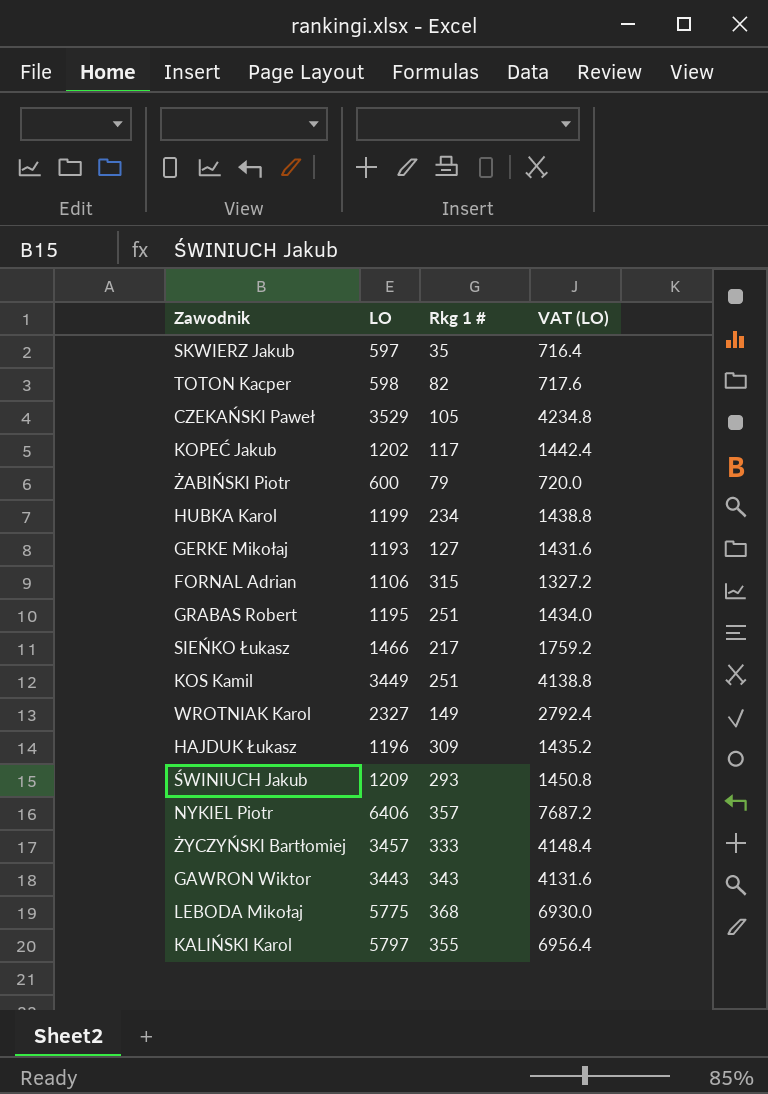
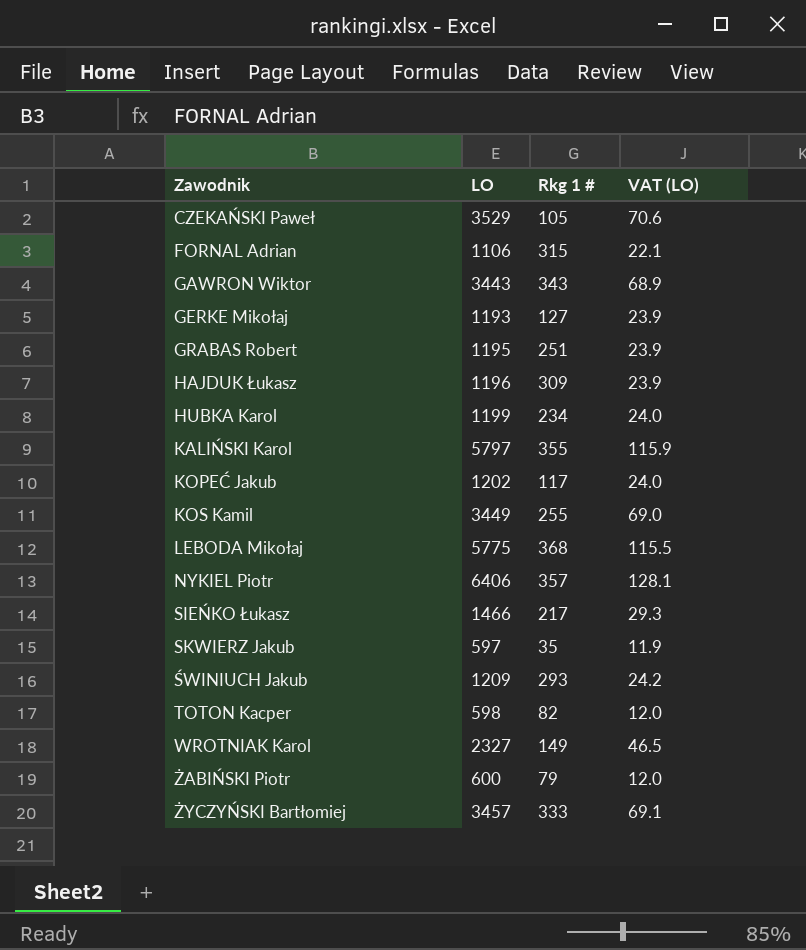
row order: none -> Zawodnik ascending
column VAT (LO) | formula: [LO] * 1.2 -> [LO] * 0.02
KOS Kamil | Rkg 1 #: 251 -> 255

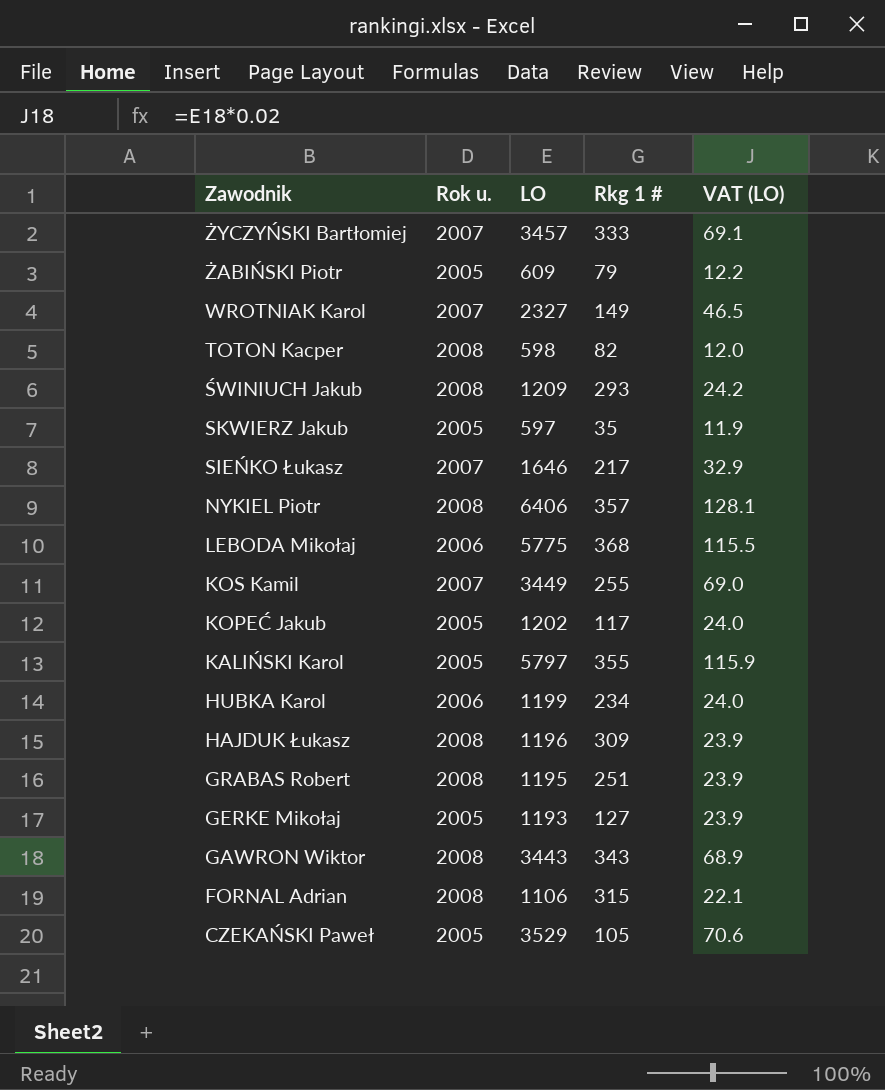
row order: Zawodnik ascending -> Zawodnik descending
column Rok u. | position: none -> 2
ŻABIŃSKI Piotr | LO: 600 -> 609
ŻABIŃSKI Piotr | VAT (LO): 12.0 -> 12.2
SIEŃKO Łukasz | LO: 1466 -> 1646
SIEŃKO Łukasz | VAT (LO): 29.3 -> 32.9

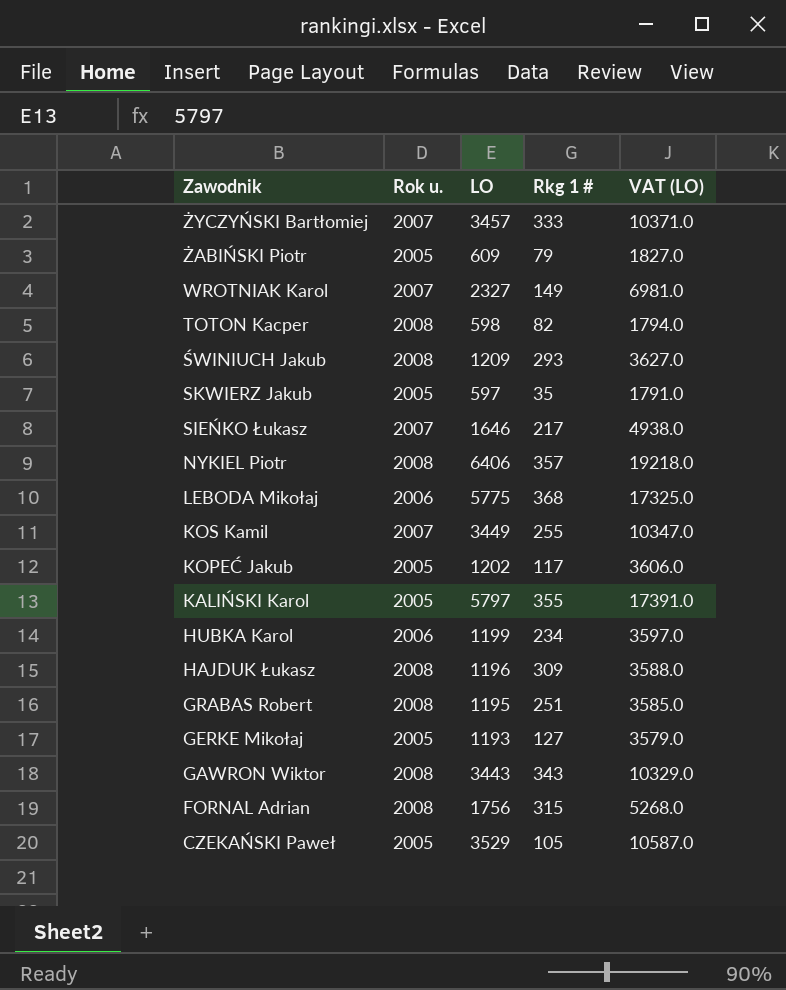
column VAT (LO) | formula: [LO] * 0.02 -> [LO] * 3
FORNAL Adrian | LO: 1106 -> 1756

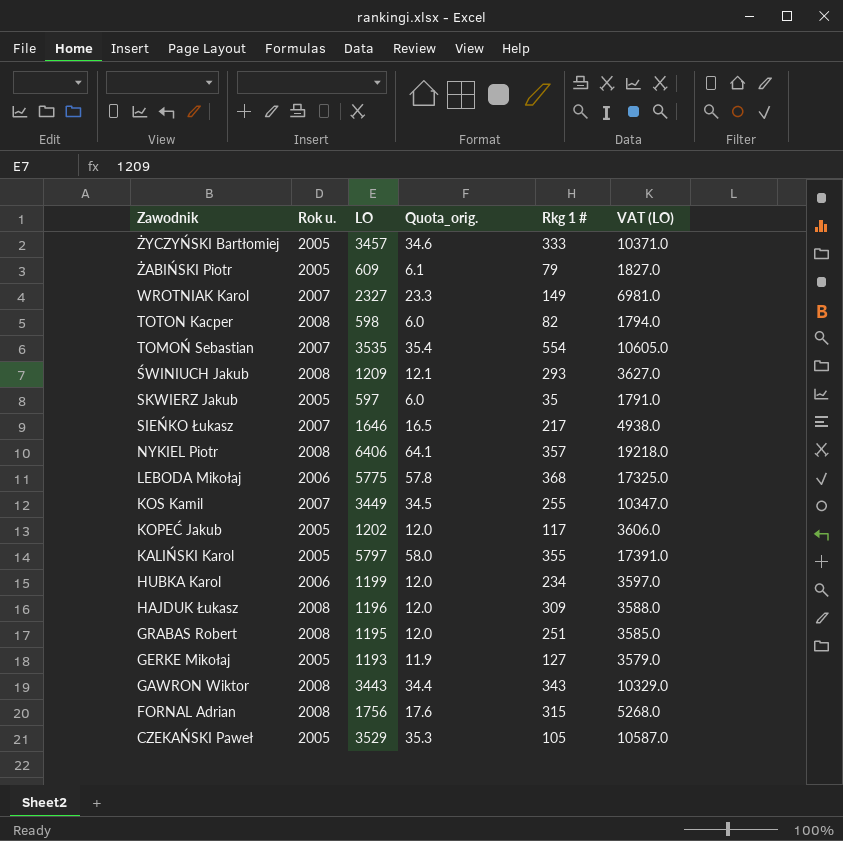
column Quota_orig. | formula: none -> [LO] * 0.01
ŻYCZYŃSKI Bartłomiej | Rok u.: 2007 -> 2005
row TOMOŃ Sebastian: none -> 2007 | 3535 | 35.4 | 554 | 10605.0

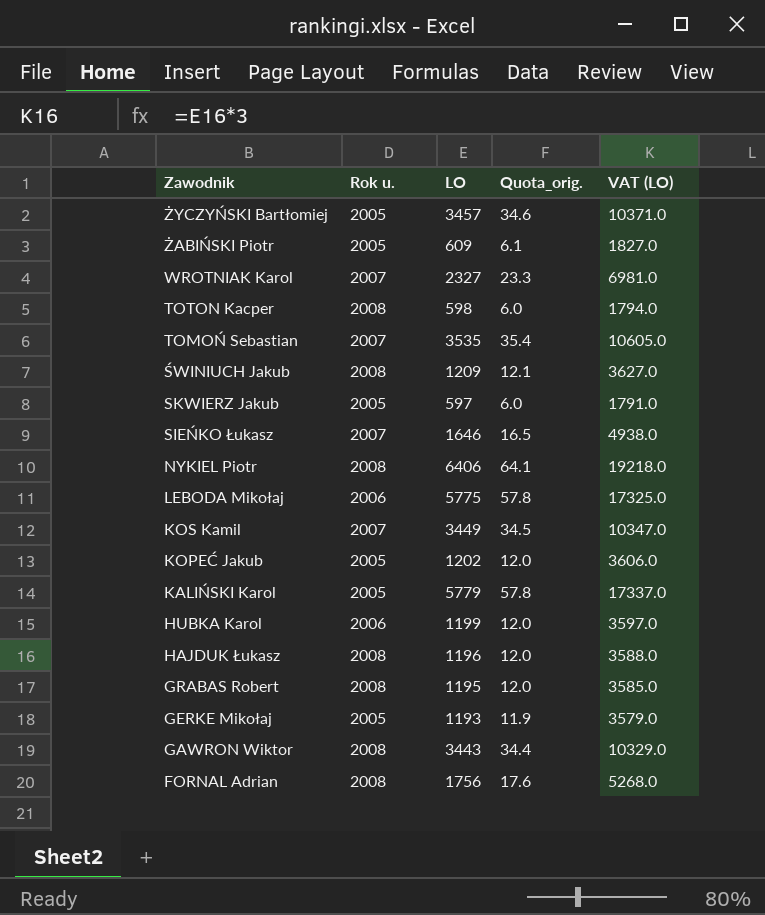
column Rkg 1 # | position: 5 -> none
row CZEKAŃSKI Paweł: 2005 | 3529 | 35.3 | 105 | 10587.0 -> none
KALIŃSKI Karol | LO: 5797 -> 5779
KALIŃSKI Karol | Quota_orig.: 58.0 -> 57.8
KALIŃSKI Karol | VAT (LO): 17391.0 -> 17337.0

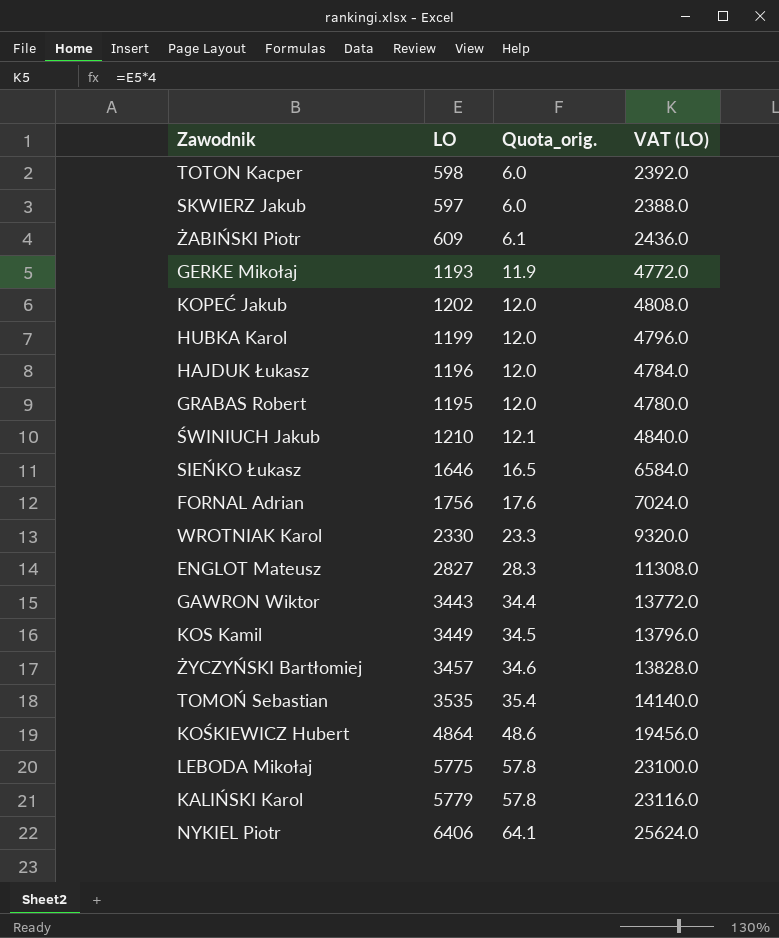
row order: Zawodnik descending -> Quota_orig. ascending
column Rok u. | position: 2 -> none
column VAT (LO) | formula: [LO] * 3 -> [LO] * 4
ŚWINIUCH Jakub | LO: 1209 -> 1210
WROTNIAK Karol | LO: 2327 -> 2330
row ENGLOT Mateusz: none -> 2827 | 28.3 | 11308.0
row KOŚKIEWICZ Hubert: none -> 4864 | 48.6 | 19456.0

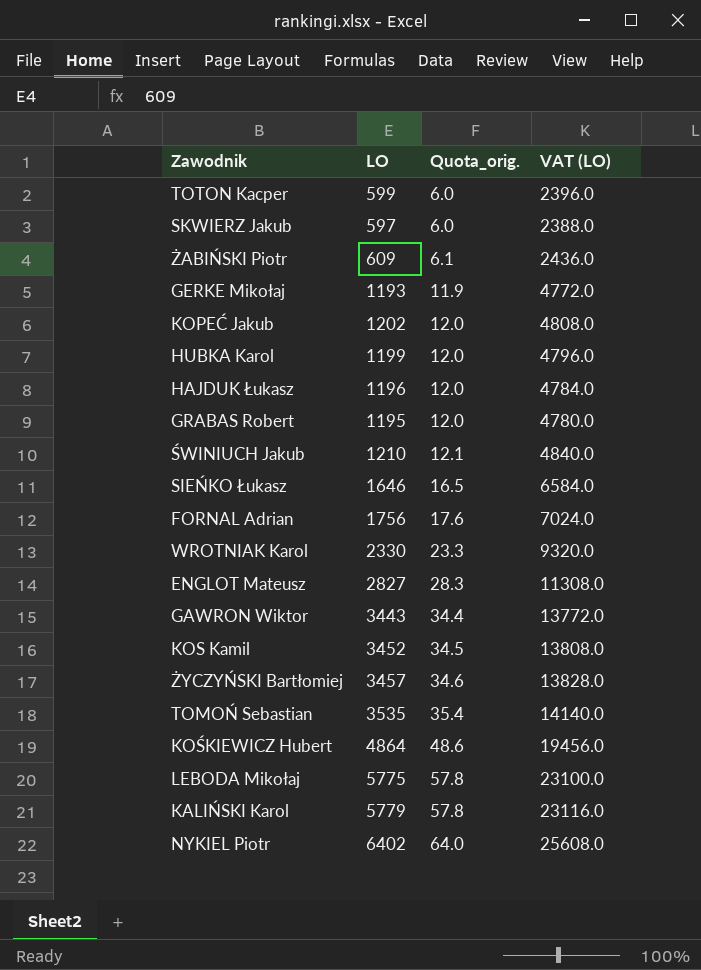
TOTON Kacper | LO: 598 -> 599
TOTON Kacper | VAT (LO): 2392.0 -> 2396.0
KOS Kamil | LO: 3449 -> 3452
KOS Kamil | VAT (LO): 13796.0 -> 13808.0
NYKIEL Piotr | LO: 6406 -> 6402
NYKIEL Piotr | Quota_orig.: 64.1 -> 64.0
NYKIEL Piotr | VAT (LO): 25624.0 -> 25608.0

